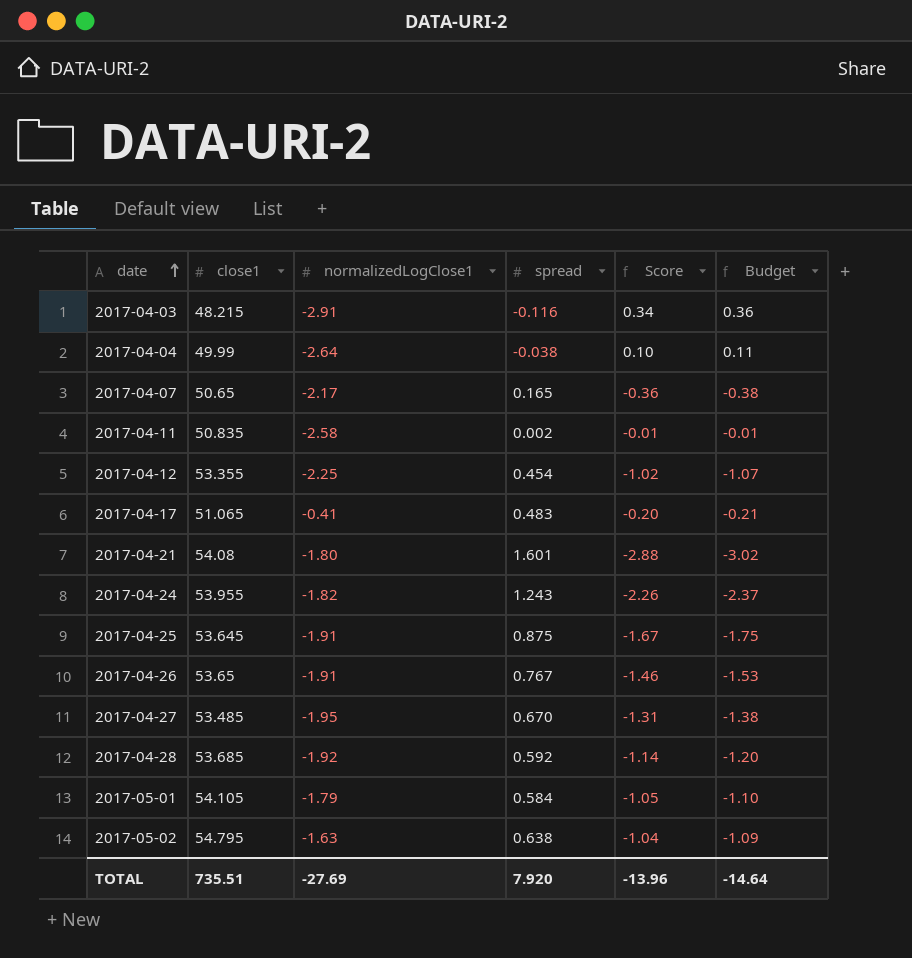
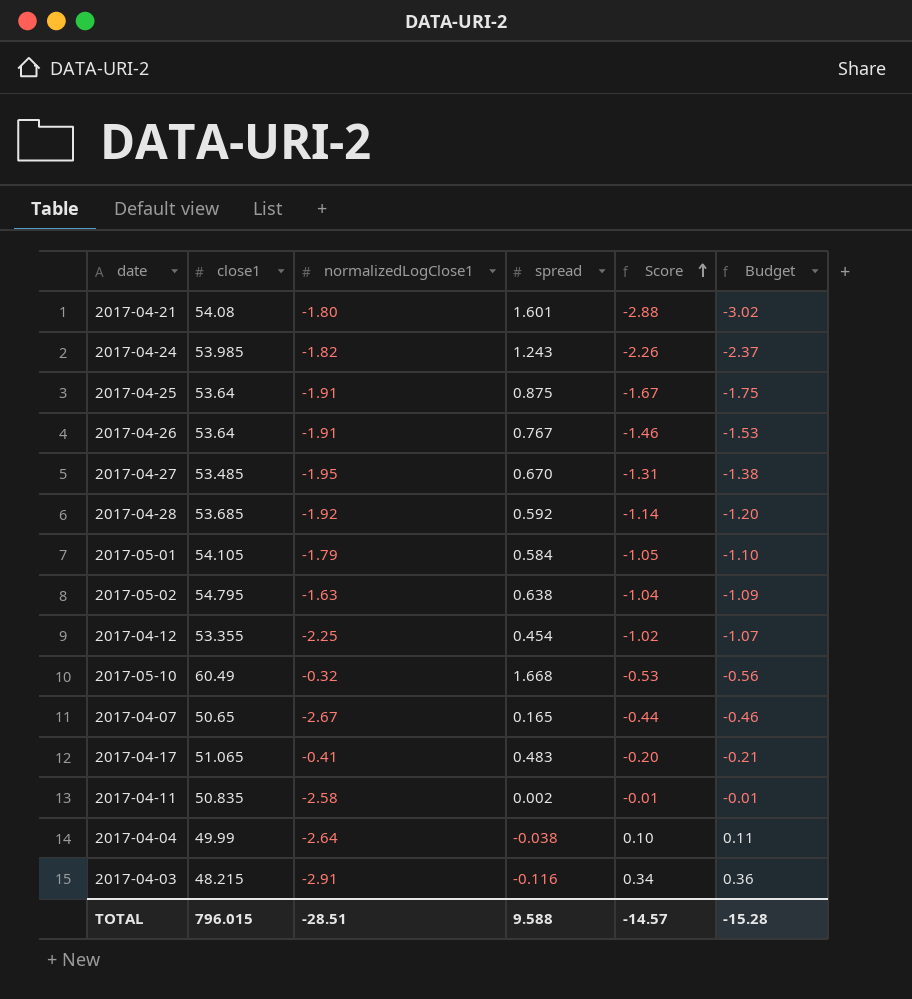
row order: date ascending -> Score ascending
2017-04-24 | close1: 53.955 -> 53.985
2017-04-25 | close1: 53.645 -> 53.64
2017-04-26 | close1: 53.65 -> 53.64
row 2017-05-10: none -> 60.49 | -0.32 | 1.668 | -0.53 | -0.56
2017-04-07 | normalizedLogClose1: -2.17 -> -2.67
2017-04-07 | Score: -0.36 -> -0.44
2017-04-07 | Budget: -0.38 -> -0.46
TOTAL | close1: 735.51 -> 796.015
TOTAL | normalizedLogClose1: -27.69 -> -28.51
TOTAL | spread: 7.920 -> 9.588
TOTAL | Score: -13.96 -> -14.57
TOTAL | Budget: -14.64 -> -15.28

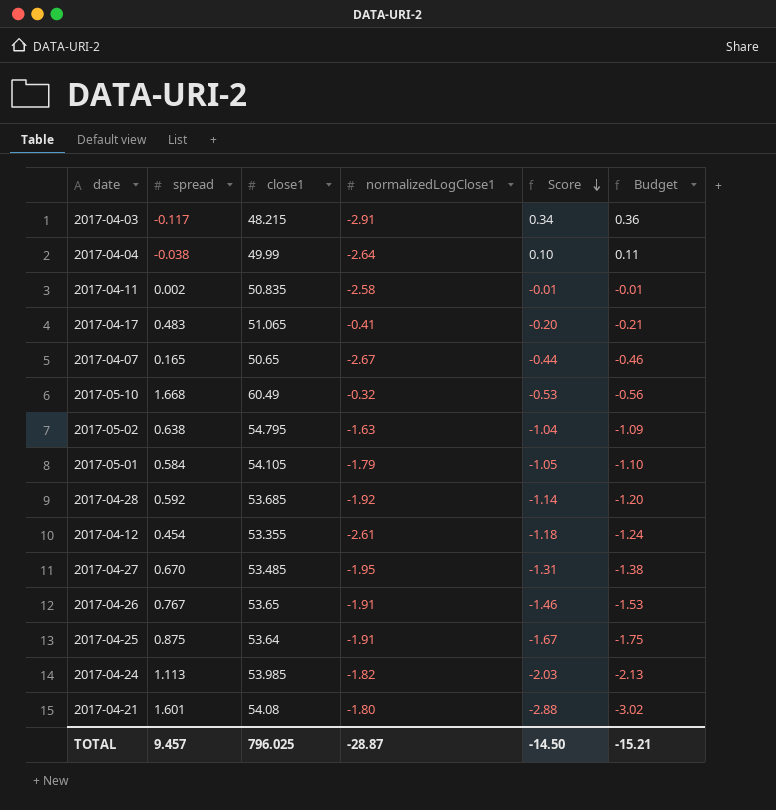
row order: Score ascending -> Score descending
column spread | position: 4 -> 2
2017-04-03 | spread: -0.116 -> -0.117
2017-04-12 | normalizedLogClose1: -2.25 -> -2.61
2017-04-12 | Score: -1.02 -> -1.18
2017-04-12 | Budget: -1.07 -> -1.24
2017-04-26 | close1: 53.64 -> 53.65
2017-04-24 | spread: 1.243 -> 1.113
2017-04-24 | Score: -2.26 -> -2.03
2017-04-24 | Budget: -2.37 -> -2.13
TOTAL | spread: 9.588 -> 9.457
TOTAL | close1: 796.015 -> 796.025
TOTAL | normalizedLogClose1: -28.51 -> -28.87
TOTAL | Score: -14.57 -> -14.50
TOTAL | Budget: -15.28 -> -15.21

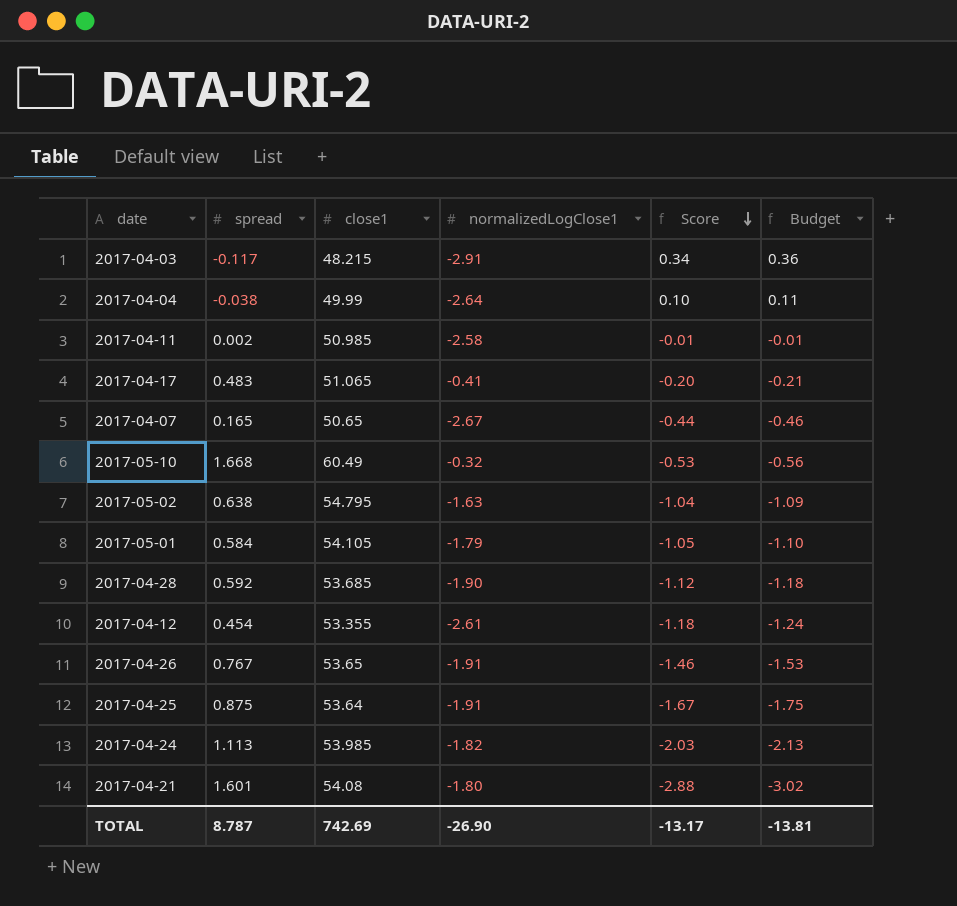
row 2017-04-27: 0.670 | 53.485 | -1.95 | -1.31 | -1.38 -> none
2017-04-11 | close1: 50.835 -> 50.985
2017-04-28 | normalizedLogClose1: -1.92 -> -1.90
2017-04-28 | Score: -1.14 -> -1.12
2017-04-28 | Budget: -1.20 -> -1.18
TOTAL | spread: 9.457 -> 8.787
TOTAL | close1: 796.025 -> 742.69
TOTAL | normalizedLogClose1: -28.87 -> -26.90
TOTAL | Score: -14.50 -> -13.17
TOTAL | Budget: -15.21 -> -13.81

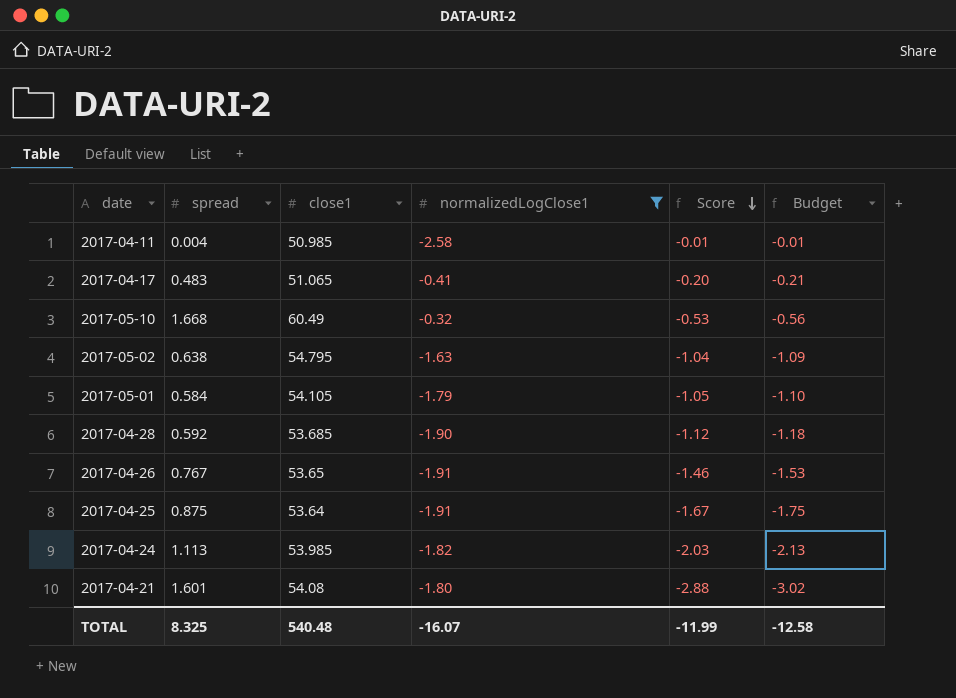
filter: none -> normalizedLogClose1 >= -2.58
2017-04-11 | spread: 0.002 -> 0.004
TOTAL | spread: 8.787 -> 8.325
TOTAL | close1: 742.69 -> 540.48
TOTAL | normalizedLogClose1: -26.90 -> -16.07
TOTAL | Score: -13.17 -> -11.99
TOTAL | Budget: -13.81 -> -12.58

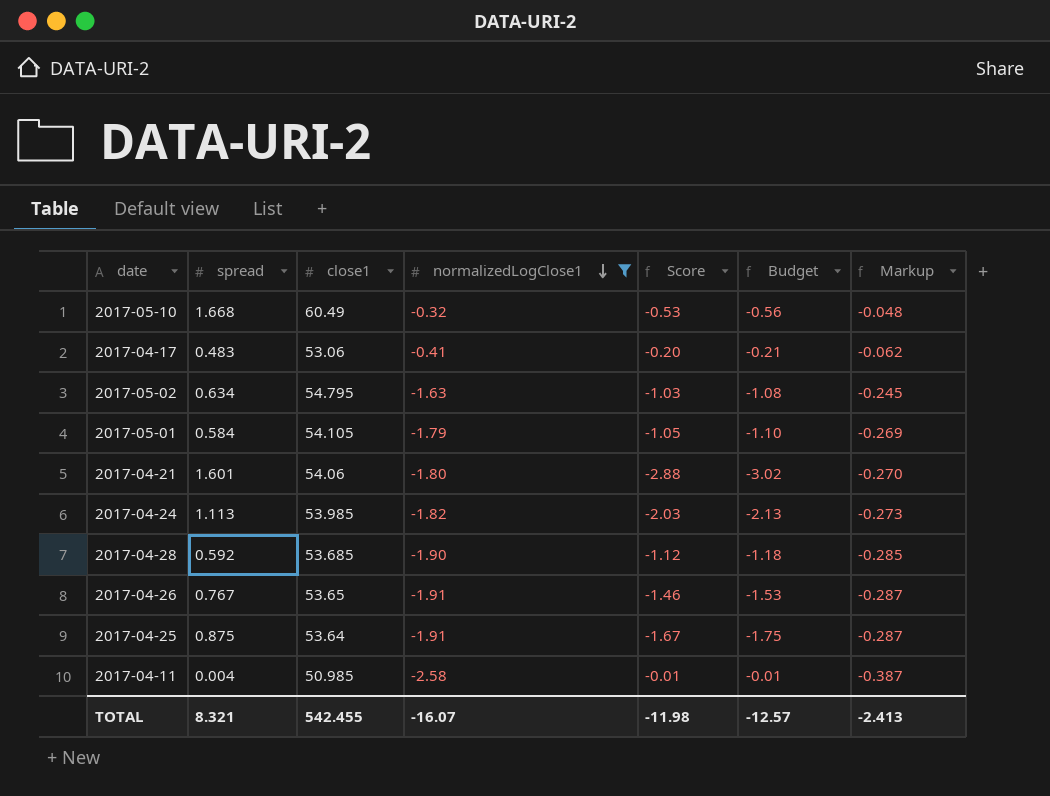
row order: Score descending -> normalizedLogClose1 descending
column Markup | formula: none -> [normalizedLogClose1] * 0.15
2017-04-17 | close1: 51.065 -> 53.06
2017-05-02 | spread: 0.638 -> 0.634
2017-05-02 | Score: -1.04 -> -1.03
2017-05-02 | Budget: -1.09 -> -1.08
2017-04-21 | close1: 54.08 -> 54.06
TOTAL | spread: 8.325 -> 8.321
TOTAL | close1: 540.48 -> 542.455
TOTAL | Score: -11.99 -> -11.98
TOTAL | Budget: -12.58 -> -12.57

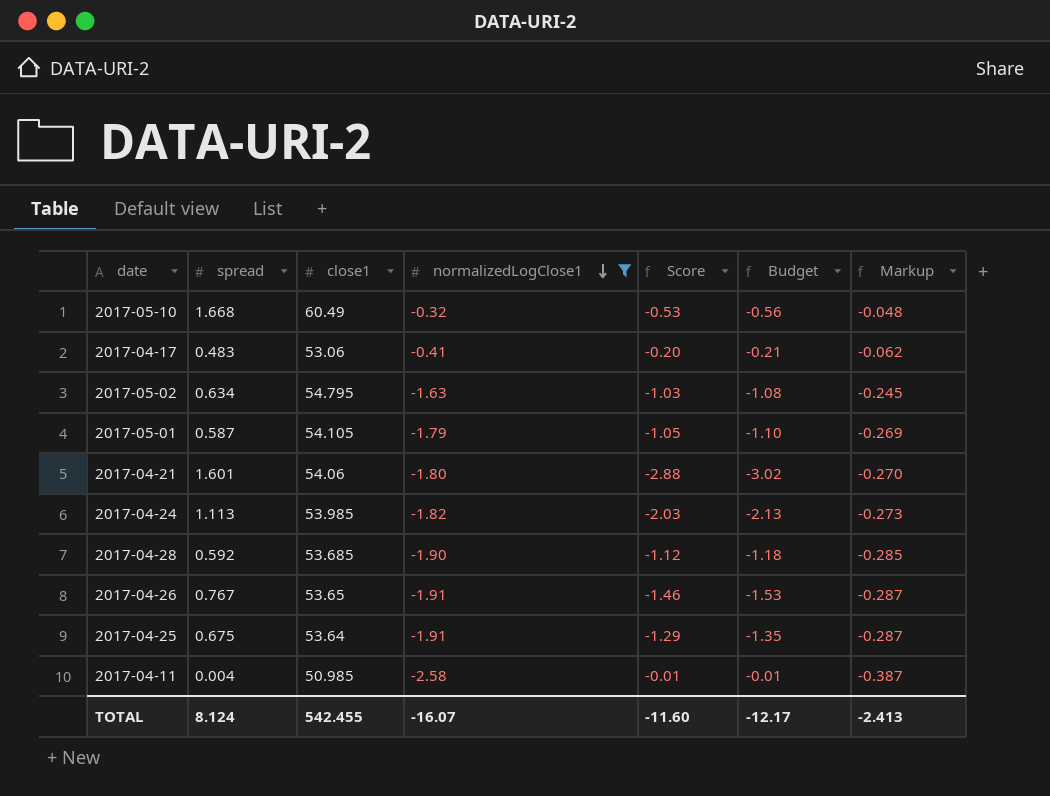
2017-05-01 | spread: 0.584 -> 0.587
2017-04-25 | spread: 0.875 -> 0.675
2017-04-25 | Score: -1.67 -> -1.29
2017-04-25 | Budget: -1.75 -> -1.35
TOTAL | spread: 8.321 -> 8.124
TOTAL | Score: -11.98 -> -11.60
TOTAL | Budget: -12.57 -> -12.17

